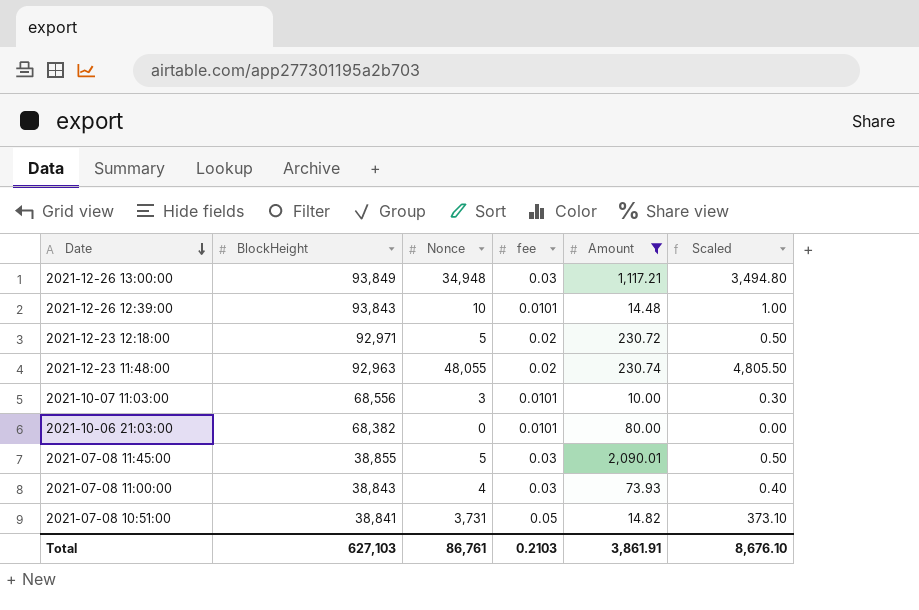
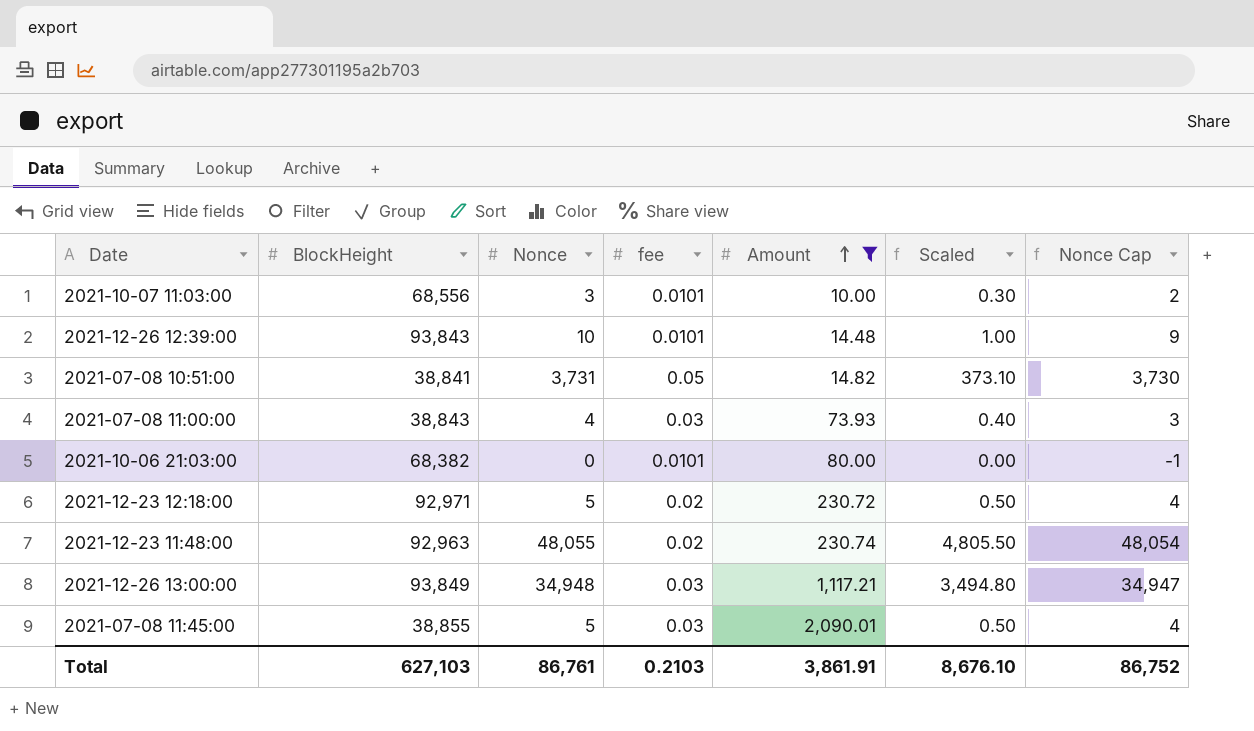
row order: Date descending -> Amount ascending
column Nonce Cap | formula: none -> [Nonce] - 1

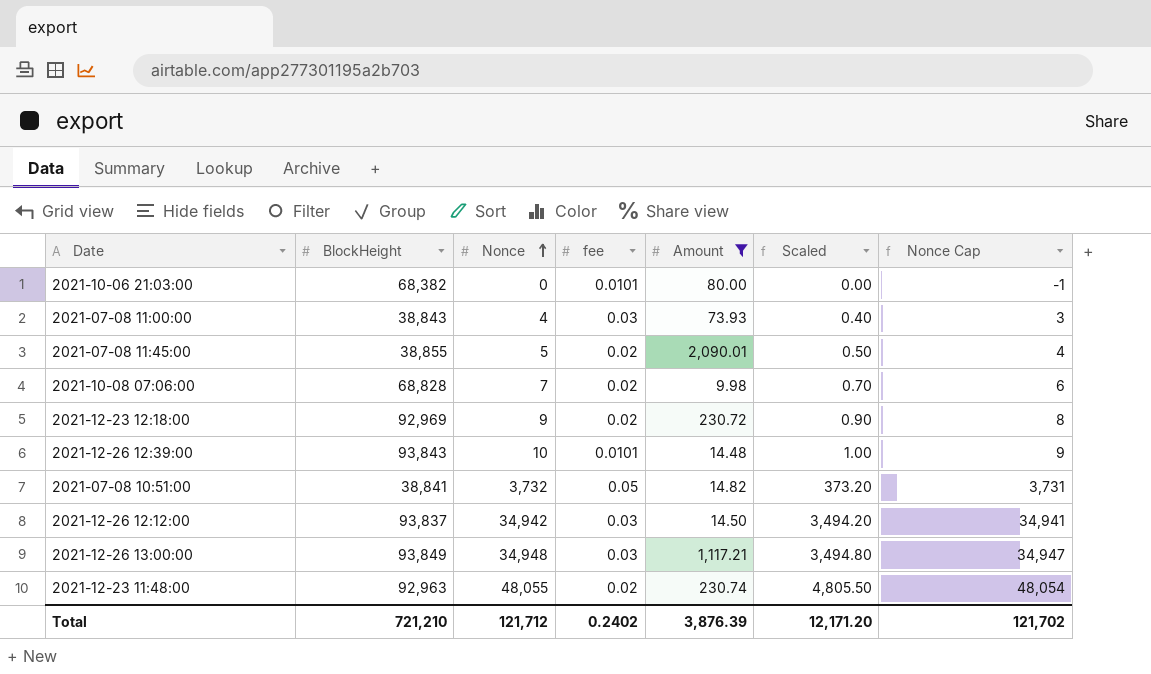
row order: Amount ascending -> Nonce ascending
row 2021-10-07 11:03:00: 68,556 | 3 | 0.0101 | 10.00 | 0.30 | 2 -> none
2021-07-08 11:45:00 | fee: 0.03 -> 0.02
row 2021-10-08 07:06:00: none -> 68,828 | 7 | 0.02 | 9.98 | 0.70 | 6
2021-12-23 12:18:00 | BlockHeight: 92,971 -> 92,969
2021-12-23 12:18:00 | Nonce: 5 -> 9
2021-12-23 12:18:00 | Scaled: 0.50 -> 0.90
2021-12-23 12:18:00 | Nonce Cap: 4 -> 8
2021-07-08 10:51:00 | Nonce: 3,731 -> 3,732
2021-07-08 10:51:00 | Scaled: 373.10 -> 373.20
2021-07-08 10:51:00 | Nonce Cap: 3,730 -> 3,731
row 2021-12-26 12:12:00: none -> 93,837 | 34,942 | 0.03 | 14.50 | 3,494.20 | 34,941
Total | BlockHeight: 627,103 -> 721,210
Total | Nonce: 86,761 -> 121,712
Total | fee: 0.2103 -> 0.2402
Total | Amount: 3,861.91 -> 3,876.39
Total | Scaled: 8,676.10 -> 12,171.20
Total | Nonce Cap: 86,752 -> 121,702

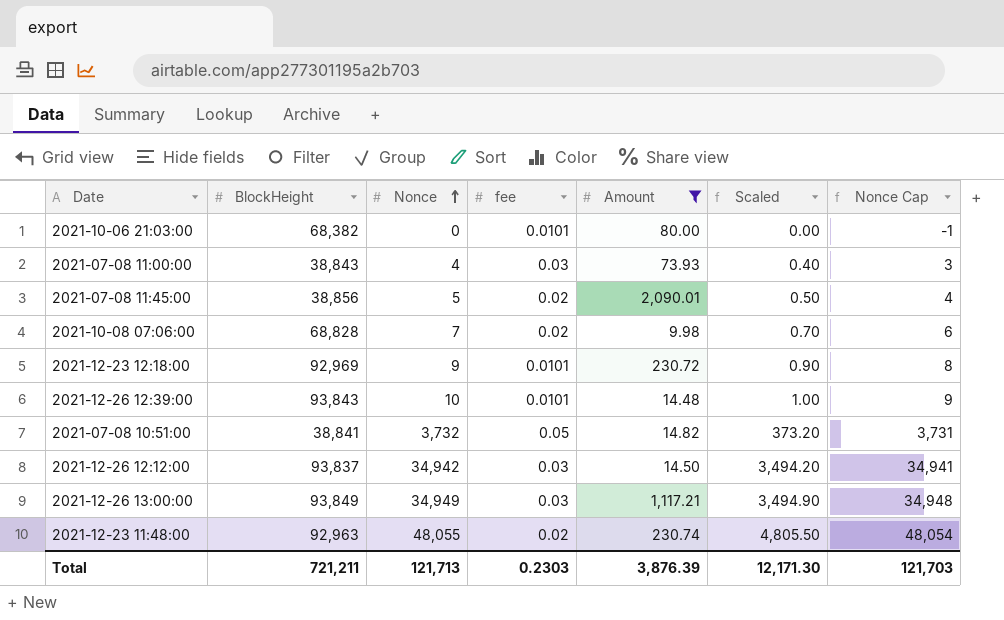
2021-07-08 11:45:00 | BlockHeight: 38,855 -> 38,856
2021-12-23 12:18:00 | fee: 0.02 -> 0.0101
2021-12-26 13:00:00 | Nonce: 34,948 -> 34,949
2021-12-26 13:00:00 | Scaled: 3,494.80 -> 3,494.90
2021-12-26 13:00:00 | Nonce Cap: 34,947 -> 34,948
Total | BlockHeight: 721,210 -> 721,211
Total | Nonce: 121,712 -> 121,713
Total | fee: 0.2402 -> 0.2303
Total | Scaled: 12,171.20 -> 12,171.30
Total | Nonce Cap: 121,702 -> 121,703

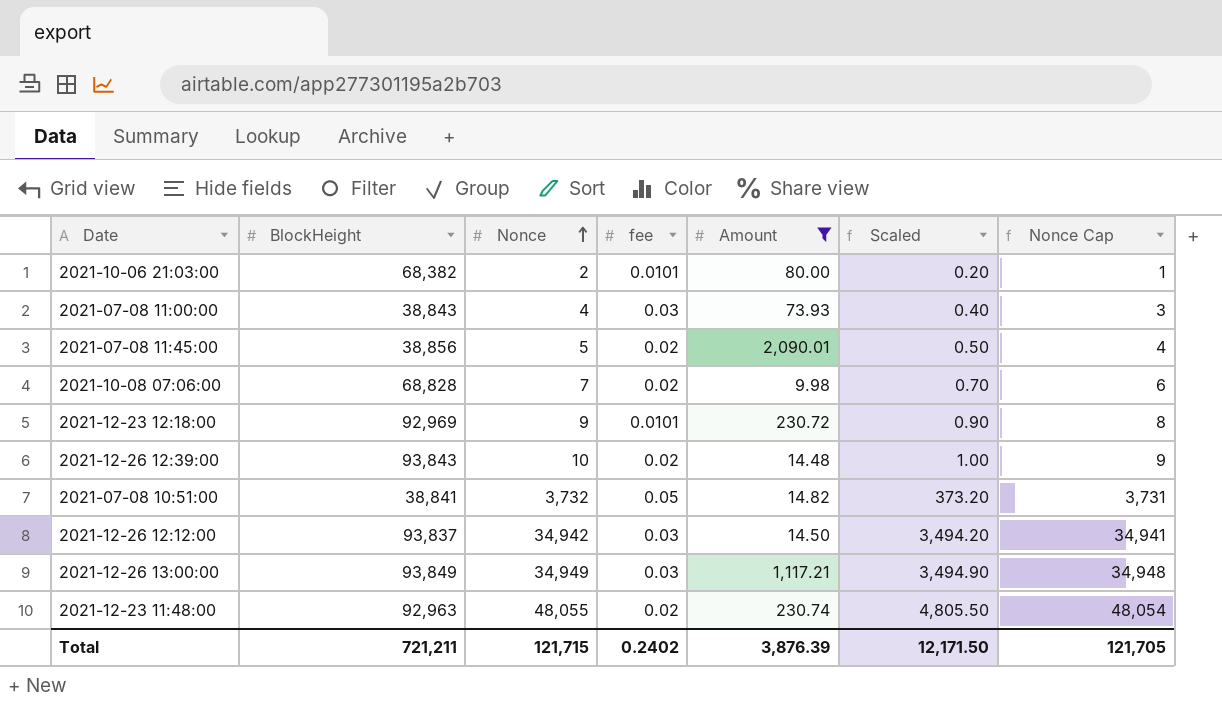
2021-10-06 21:03:00 | Nonce: 0 -> 2
2021-10-06 21:03:00 | Scaled: 0.00 -> 0.20
2021-10-06 21:03:00 | Nonce Cap: -1 -> 1
2021-12-26 12:39:00 | fee: 0.0101 -> 0.02
Total | Nonce: 121,713 -> 121,715
Total | fee: 0.2303 -> 0.2402
Total | Scaled: 12,171.30 -> 12,171.50
Total | Nonce Cap: 121,703 -> 121,705

